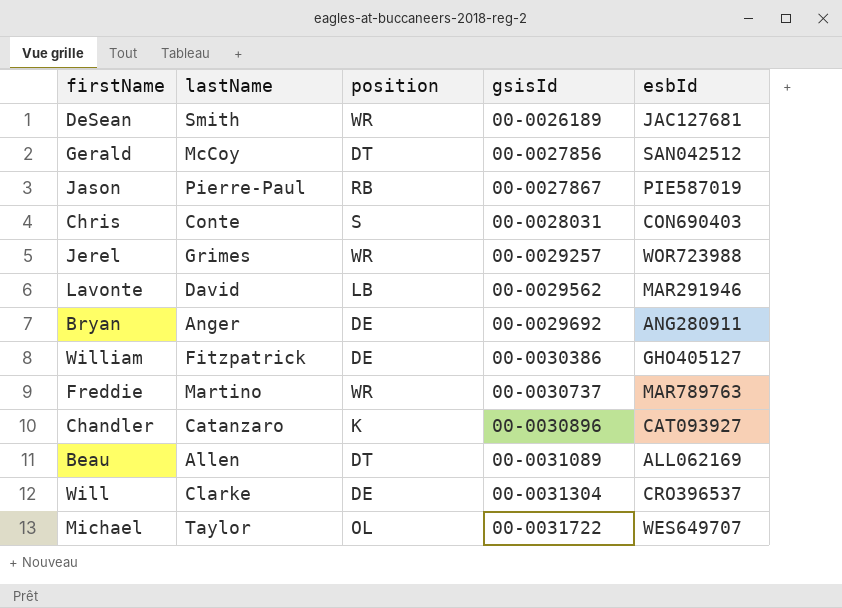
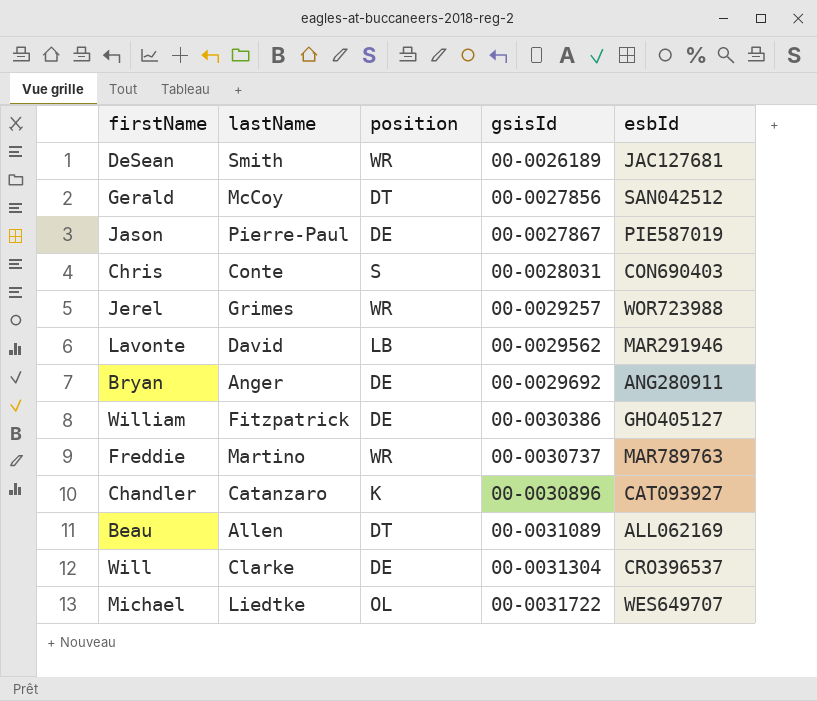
Jason | position: RB -> DE
Michael | lastName: Taylor -> Liedtke

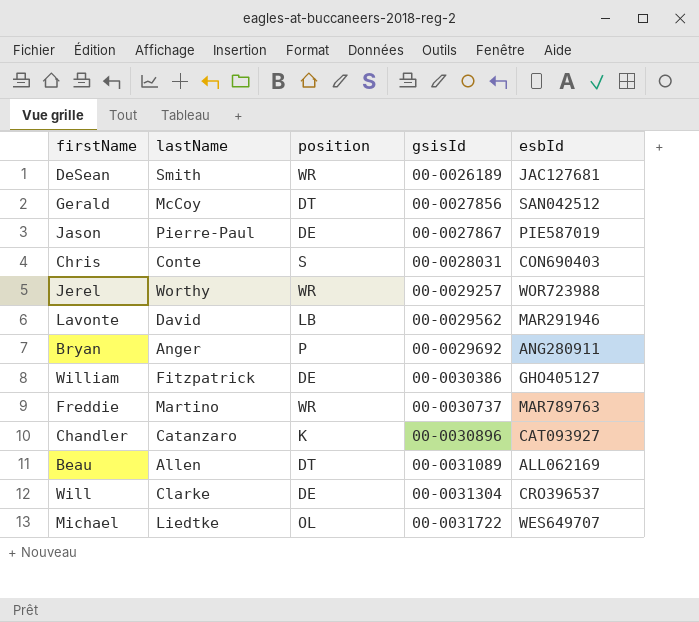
Jerel | lastName: Grimes -> Worthy
Bryan | position: DE -> P

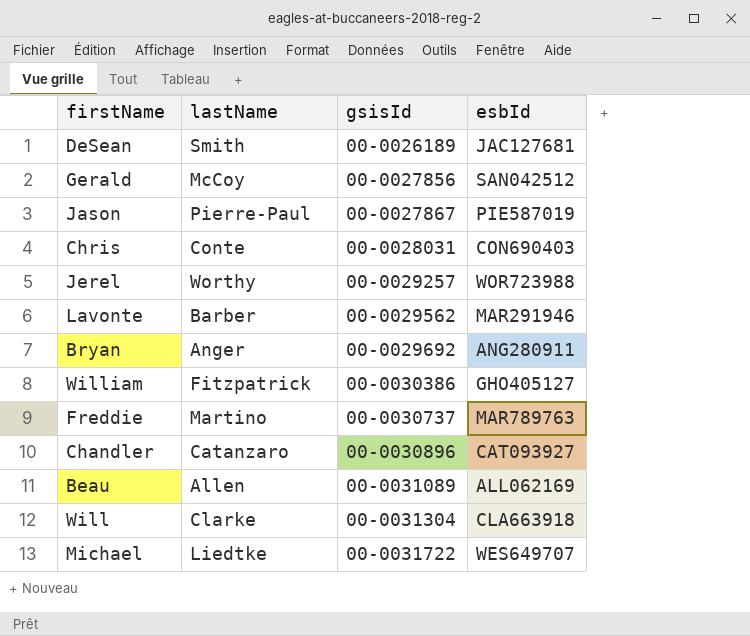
column position | position: 3 -> none
Lavonte | lastName: David -> Barber
Will | esbId: CRO396537 -> CLA663918

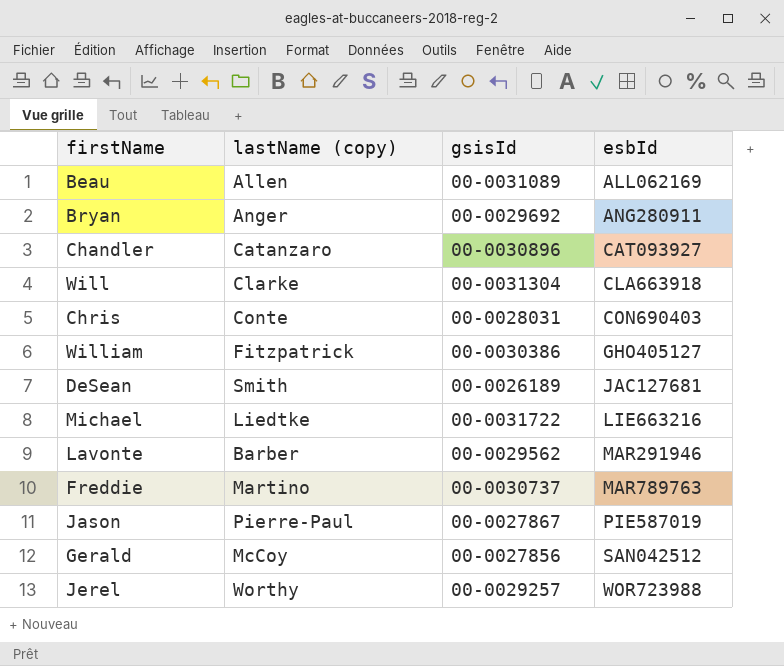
row order: gsisId ascending -> esbId ascending
column name: lastName -> lastName (copy)
Michael | esbId: WES649707 -> LIE663216

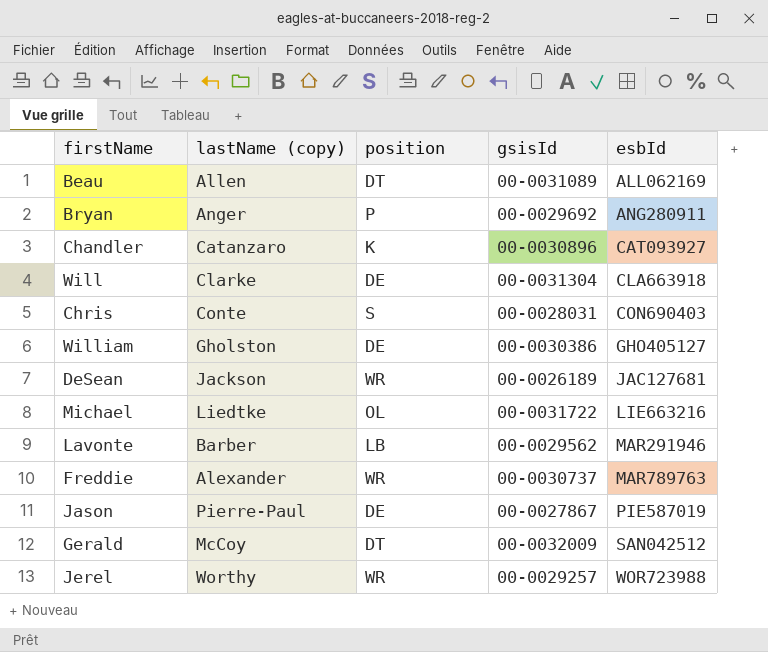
column position | position: none -> 3
William | lastName (copy): Fitzpatrick -> Gholston
DeSean | lastName (copy): Smith -> Jackson
Freddie | lastName (copy): Martino -> Alexander
Gerald | gsisId: 00-0027856 -> 00-0032009

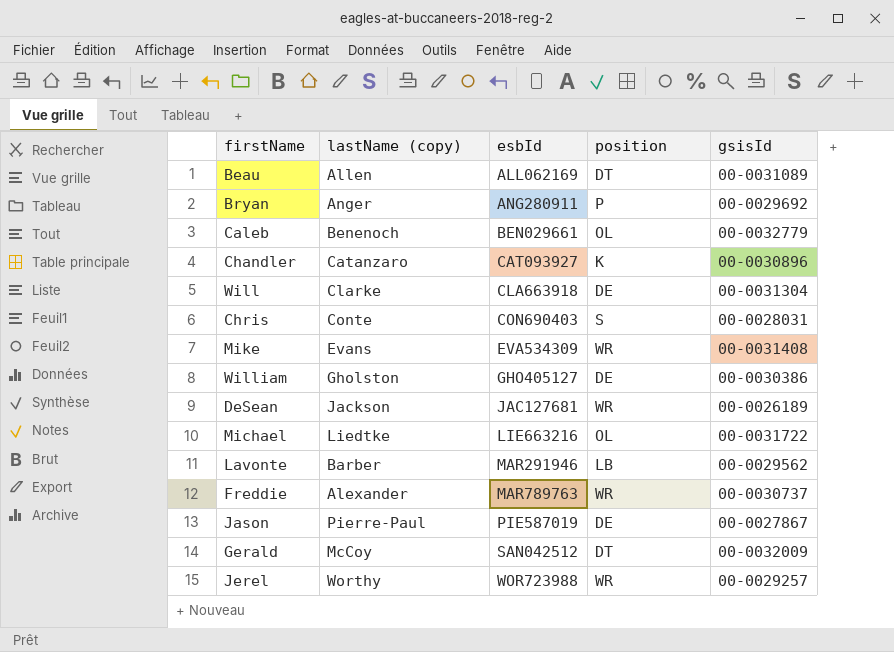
column esbId | position: 5 -> 3
row Caleb: none -> Benenoch | BEN029661 | OL | 00-0032779
row Mike: none -> Evans | EVA534309 | WR | 00-0031408

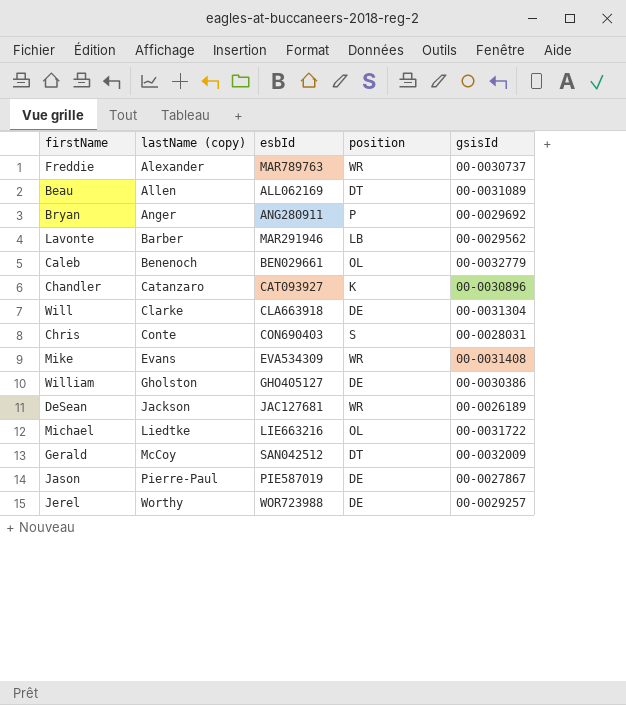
row order: esbId ascending -> lastName (copy) ascending
Jerel | position: WR -> DE

